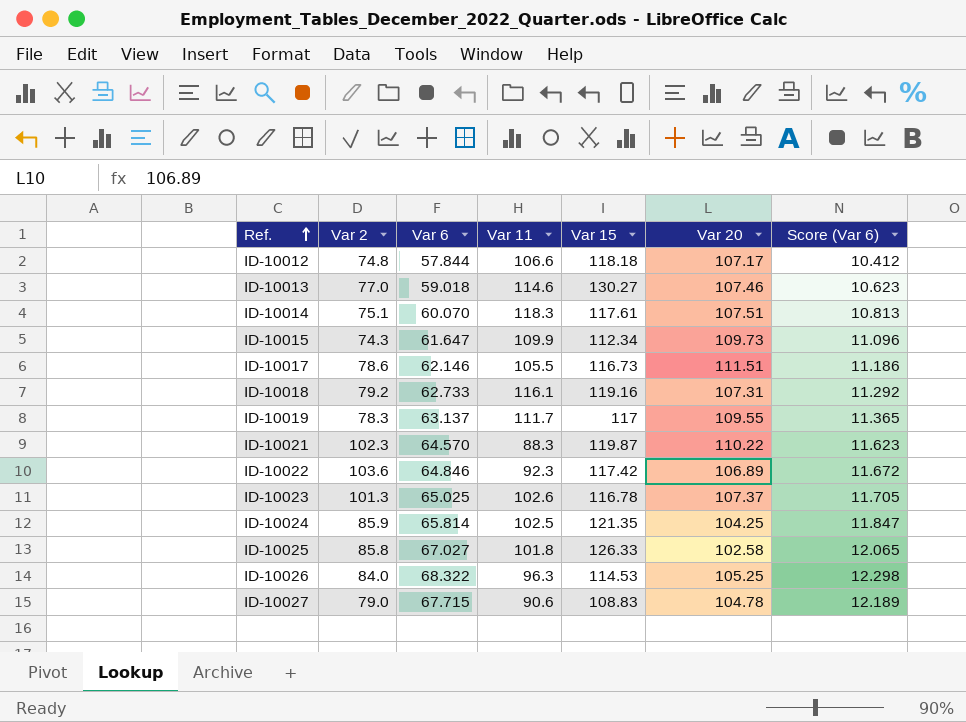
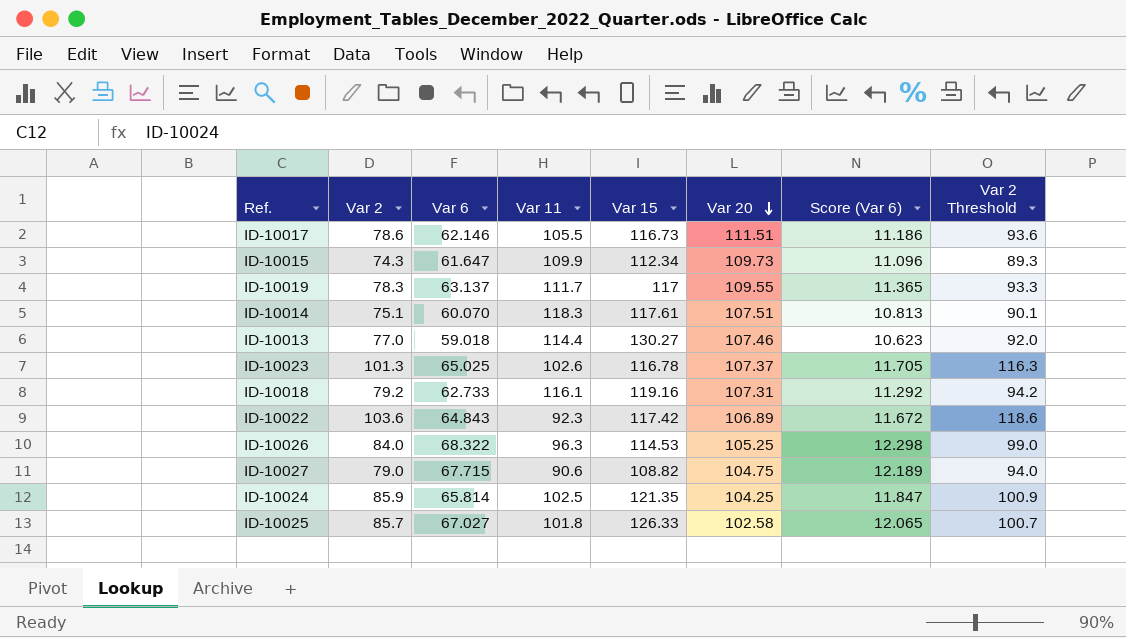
row order: Ref. ascending -> Var 20 descending
column Var 2 Threshold | formula: none -> [Var 2] + 15
row ID-10012: 74.8 | 57.844 | 106.6 | 118.18 | 107.17 | 10.412 -> none
row ID-10021: 102.3 | 64.570 | 88.3 | 119.87 | 110.22 | 11.623 -> none
ID-10013 | Var 11: 114.6 -> 114.4
ID-10022 | Var 6: 64.846 -> 64.843
ID-10027 | Var 15: 108.83 -> 108.82
ID-10027 | Var 20: 104.78 -> 104.75
ID-10025 | Var 2: 85.8 -> 85.7

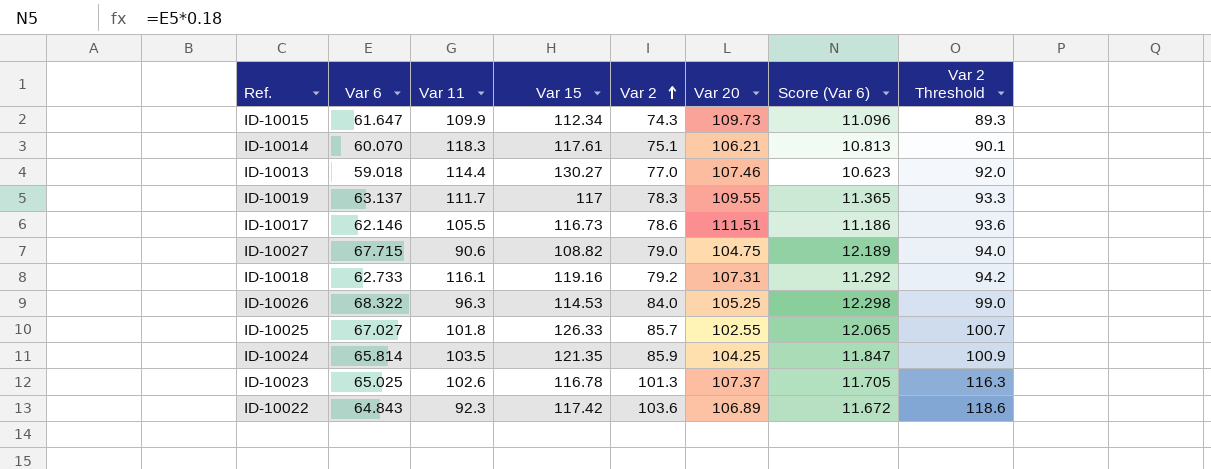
row order: Var 20 descending -> Var 2 ascending
column Var 2 | position: 2 -> 5
ID-10014 | Var 20: 107.51 -> 106.21
ID-10025 | Var 20: 102.58 -> 102.55
ID-10024 | Var 11: 102.5 -> 103.5

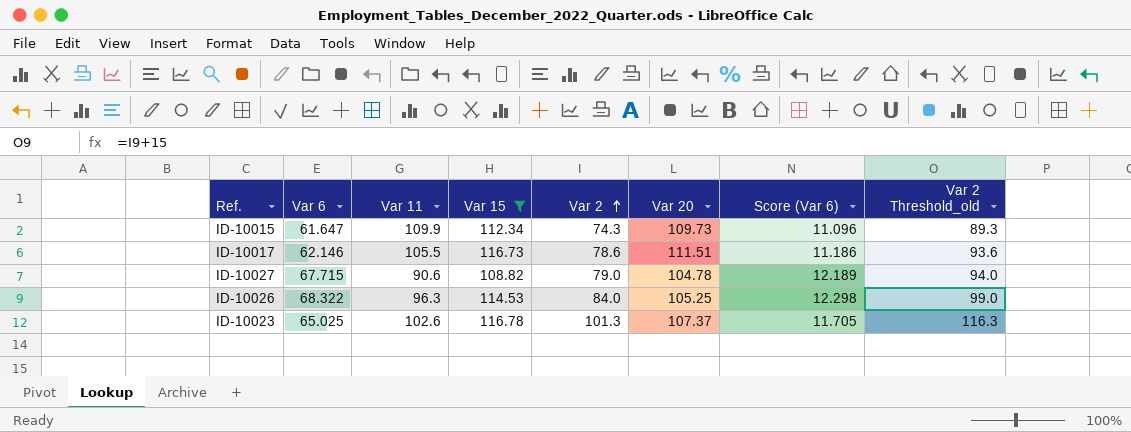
filter: none -> Var 15 <= 116.78
column name: Var 2 Threshold -> Var 2 Threshold_old
ID-10027 | Var 20: 104.75 -> 104.78

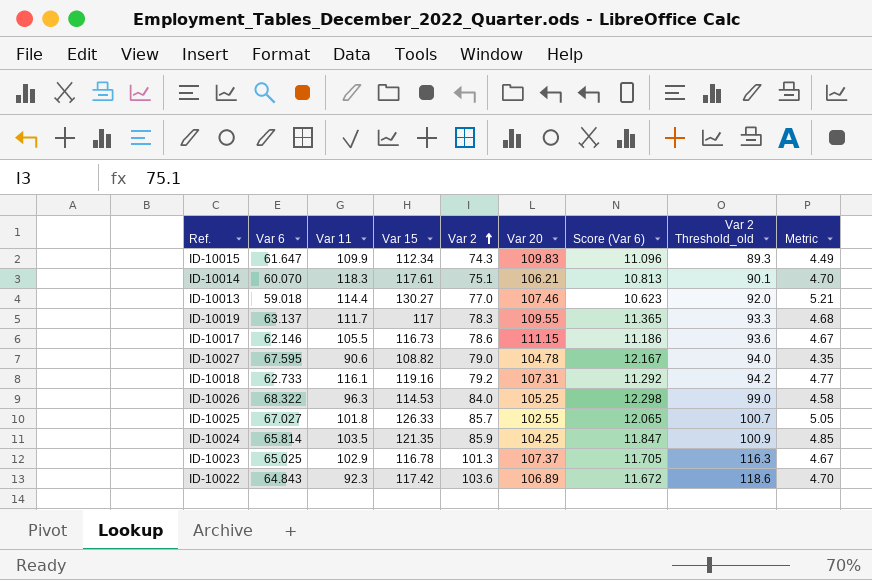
filter: Var 15 <= 116.78 -> none
column Metric | formula: none -> [Var 15] * 0.04
ID-10015 | Var 20: 109.73 -> 109.83
ID-10017 | Var 20: 111.51 -> 111.15
ID-10027 | Var 6: 67.715 -> 67.595
ID-10027 | Score (Var 6): 12.189 -> 12.167
ID-10023 | Var 11: 102.6 -> 102.9

